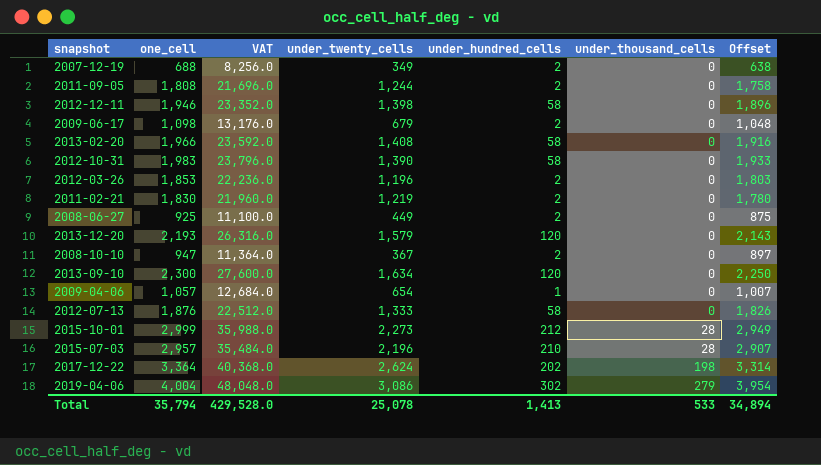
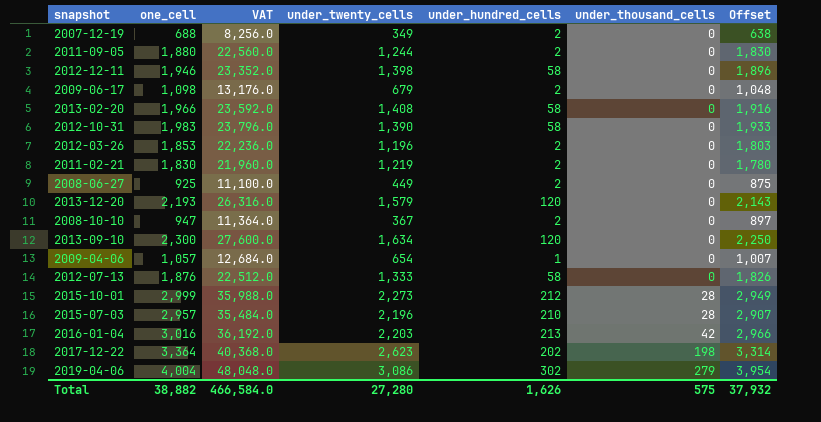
2011-09-05 | one_cell: 1,808 -> 1,880
2011-09-05 | VAT: 21,696.0 -> 22,560.0
2011-09-05 | Offset: 1,758 -> 1,830
row 2016-01-04: none -> 3,016 | 36,192.0 | 2,203 | 213 | 42 | 2,966
2017-12-22 | under_twenty_cells: 2,624 -> 2,623
Total | one_cell: 35,794 -> 38,882
Total | VAT: 429,528.0 -> 466,584.0
Total | under_twenty_cells: 25,078 -> 27,280
Total | under_hundred_cells: 1,413 -> 1,626
Total | under_thousand_cells: 533 -> 575
Total | Offset: 34,894 -> 37,932

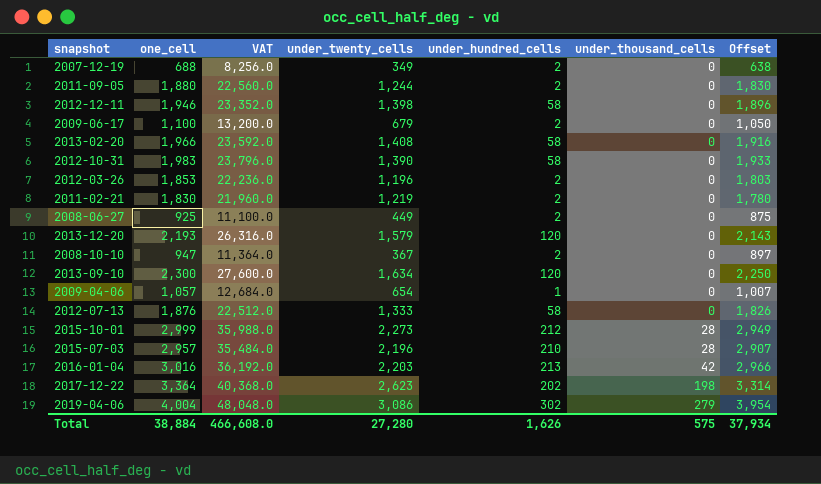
2009-06-17 | one_cell: 1,098 -> 1,100
2009-06-17 | VAT: 13,176.0 -> 13,200.0
2009-06-17 | Offset: 1,048 -> 1,050
Total | one_cell: 38,882 -> 38,884
Total | VAT: 466,584.0 -> 466,608.0
Total | Offset: 37,932 -> 37,934

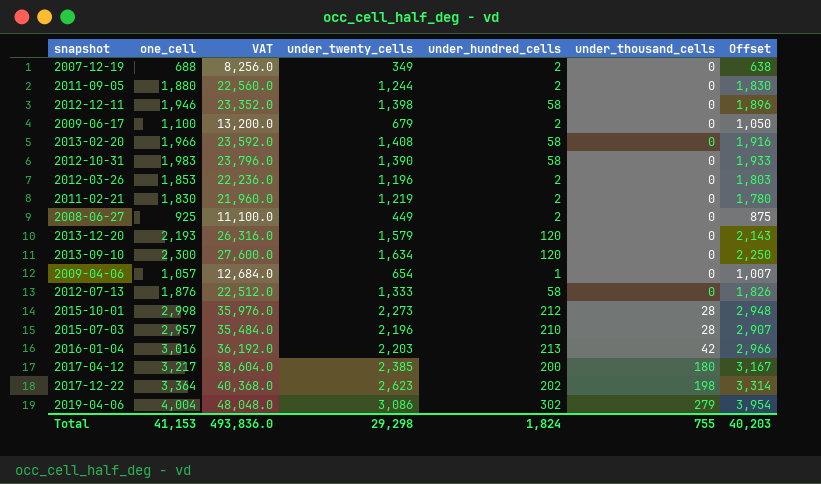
row 2008-10-10: 947 | 11,364.0 | 367 | 2 | 0 | 897 -> none
2015-10-01 | one_cell: 2,999 -> 2,998
2015-10-01 | VAT: 35,988.0 -> 35,976.0
2015-10-01 | Offset: 2,949 -> 2,948
row 2017-04-12: none -> 3,217 | 38,604.0 | 2,385 | 200 | 180 | 3,167
Total | one_cell: 38,884 -> 41,153
Total | VAT: 466,608.0 -> 493,836.0
Total | under_twenty_cells: 27,280 -> 29,298
Total | under_hundred_cells: 1,626 -> 1,824
Total | under_thousand_cells: 575 -> 755
Total | Offset: 37,934 -> 40,203

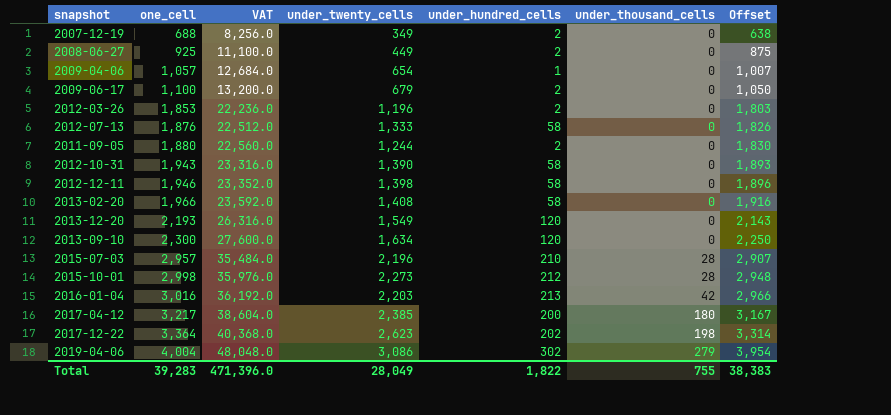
row order: under_thousand_cells ascending -> one_cell ascending
row 2011-02-21: 1,830 | 21,960.0 | 1,219 | 2 | 0 | 1,780 -> none
2012-10-31 | one_cell: 1,983 -> 1,943
2012-10-31 | VAT: 23,796.0 -> 23,316.0
2012-10-31 | Offset: 1,933 -> 1,893
2013-12-20 | under_twenty_cells: 1,579 -> 1,549
Total | one_cell: 41,153 -> 39,283
Total | VAT: 493,836.0 -> 471,396.0
Total | under_twenty_cells: 29,298 -> 28,049
Total | under_hundred_cells: 1,824 -> 1,822
Total | Offset: 40,203 -> 38,383

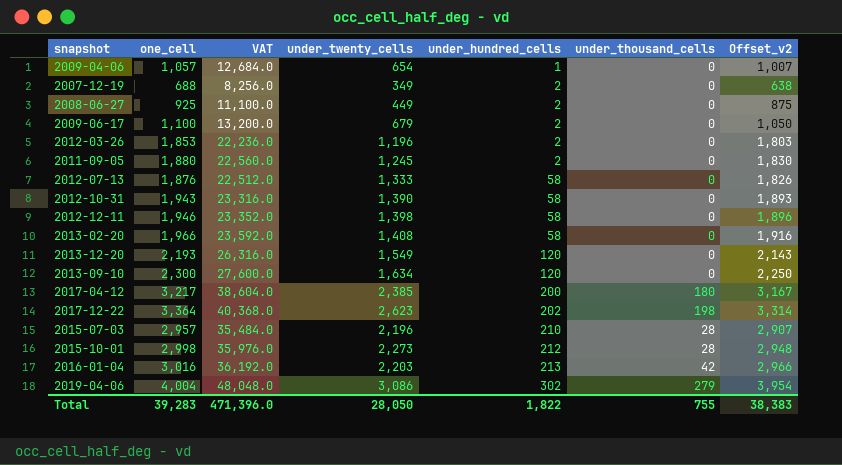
row order: one_cell ascending -> under_hundred_cells ascending
column name: Offset -> Offset_v2
2011-09-05 | under_twenty_cells: 1,244 -> 1,245
Total | under_twenty_cells: 28,049 -> 28,050

